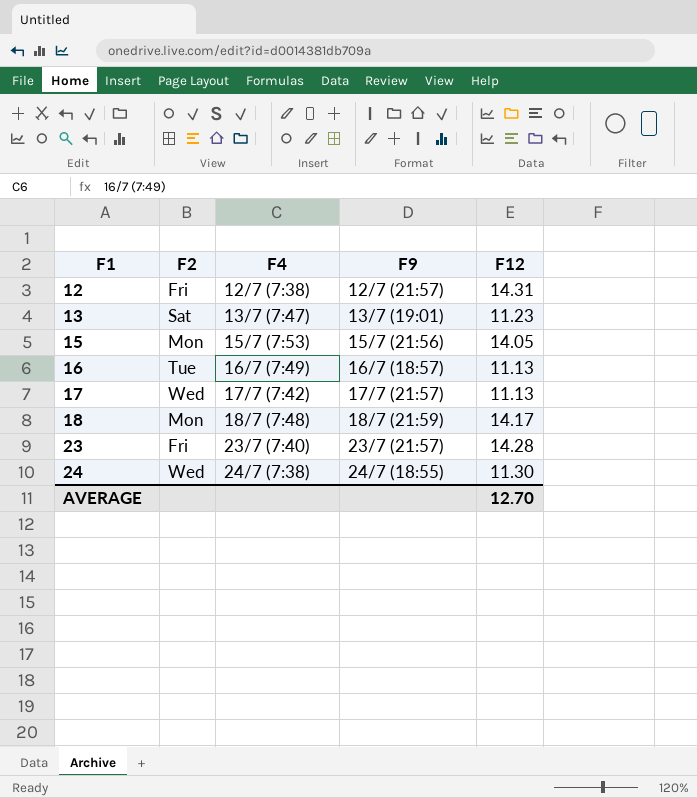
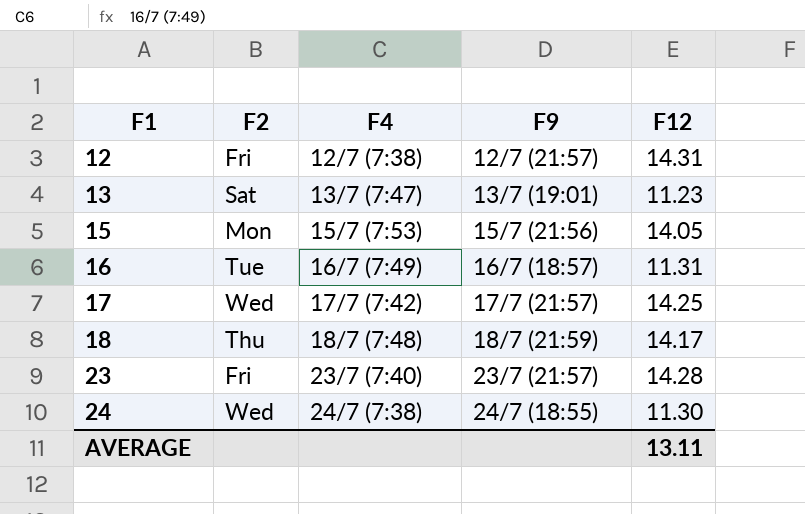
16 | F12: 11.13 -> 11.31
17 | F12: 11.13 -> 14.25
18 | F2: Mon -> Thu
AVERAGE | F12: 12.70 -> 13.11

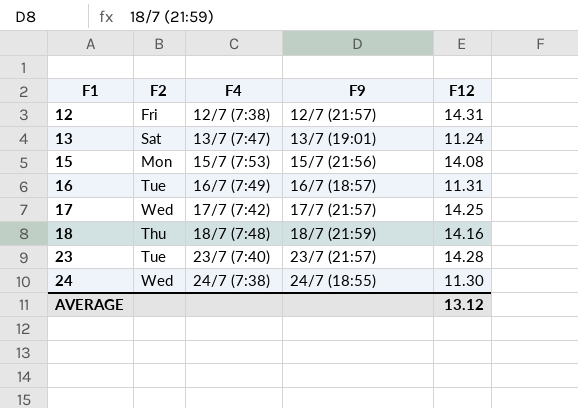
13 | F12: 11.23 -> 11.24
15 | F12: 14.05 -> 14.08
18 | F12: 14.17 -> 14.16
23 | F2: Fri -> Tue
AVERAGE | F12: 13.11 -> 13.12

